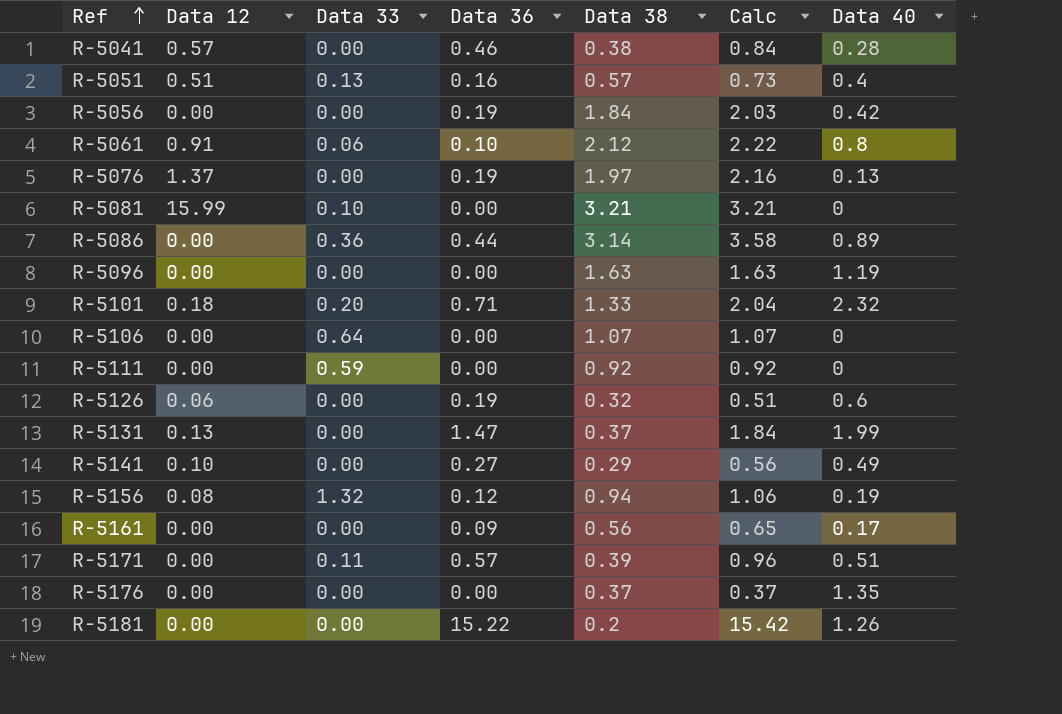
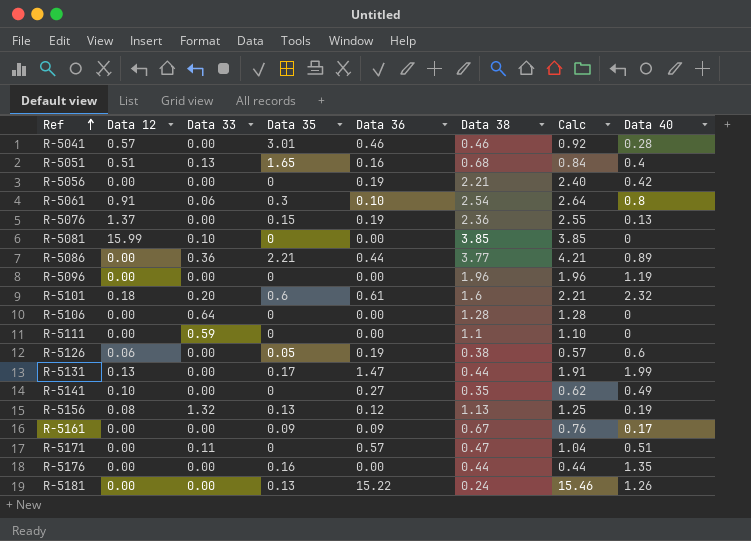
column Data 35 | position: none -> 4
R-5041 | Data 38: 0.38 -> 0.46
R-5041 | Calc: 0.84 -> 0.92
R-5051 | Data 38: 0.57 -> 0.68
R-5051 | Calc: 0.73 -> 0.84
R-5056 | Data 38: 1.84 -> 2.21
R-5056 | Calc: 2.03 -> 2.40
R-5061 | Data 38: 2.12 -> 2.54
R-5061 | Calc: 2.22 -> 2.64
R-5076 | Data 38: 1.97 -> 2.36
R-5076 | Calc: 2.16 -> 2.55
R-5081 | Data 38: 3.21 -> 3.85
R-5081 | Calc: 3.21 -> 3.85
R-5086 | Data 38: 3.14 -> 3.77
R-5086 | Calc: 3.58 -> 4.21
R-5096 | Data 38: 1.63 -> 1.96
R-5096 | Calc: 1.63 -> 1.96
R-5101 | Data 36: 0.71 -> 0.61
R-5101 | Data 38: 1.33 -> 1.6
R-5101 | Calc: 2.04 -> 2.21
R-5106 | Data 38: 1.07 -> 1.28
R-5106 | Calc: 1.07 -> 1.28
R-5111 | Data 38: 0.92 -> 1.1
R-5111 | Calc: 0.92 -> 1.10
R-5126 | Data 38: 0.32 -> 0.38
R-5126 | Calc: 0.51 -> 0.57
R-5131 | Data 38: 0.37 -> 0.44
R-5131 | Calc: 1.84 -> 1.91
R-5141 | Data 38: 0.29 -> 0.35
R-5141 | Calc: 0.56 -> 0.62
R-5156 | Data 38: 0.94 -> 1.13
R-5156 | Calc: 1.06 -> 1.25
R-5161 | Data 38: 0.56 -> 0.67
R-5161 | Calc: 0.65 -> 0.76
R-5171 | Data 38: 0.39 -> 0.47
R-5171 | Calc: 0.96 -> 1.04
R-5176 | Data 38: 0.37 -> 0.44
R-5176 | Calc: 0.37 -> 0.44
R-5181 | Data 38: 0.2 -> 0.24
R-5181 | Calc: 15.42 -> 15.46

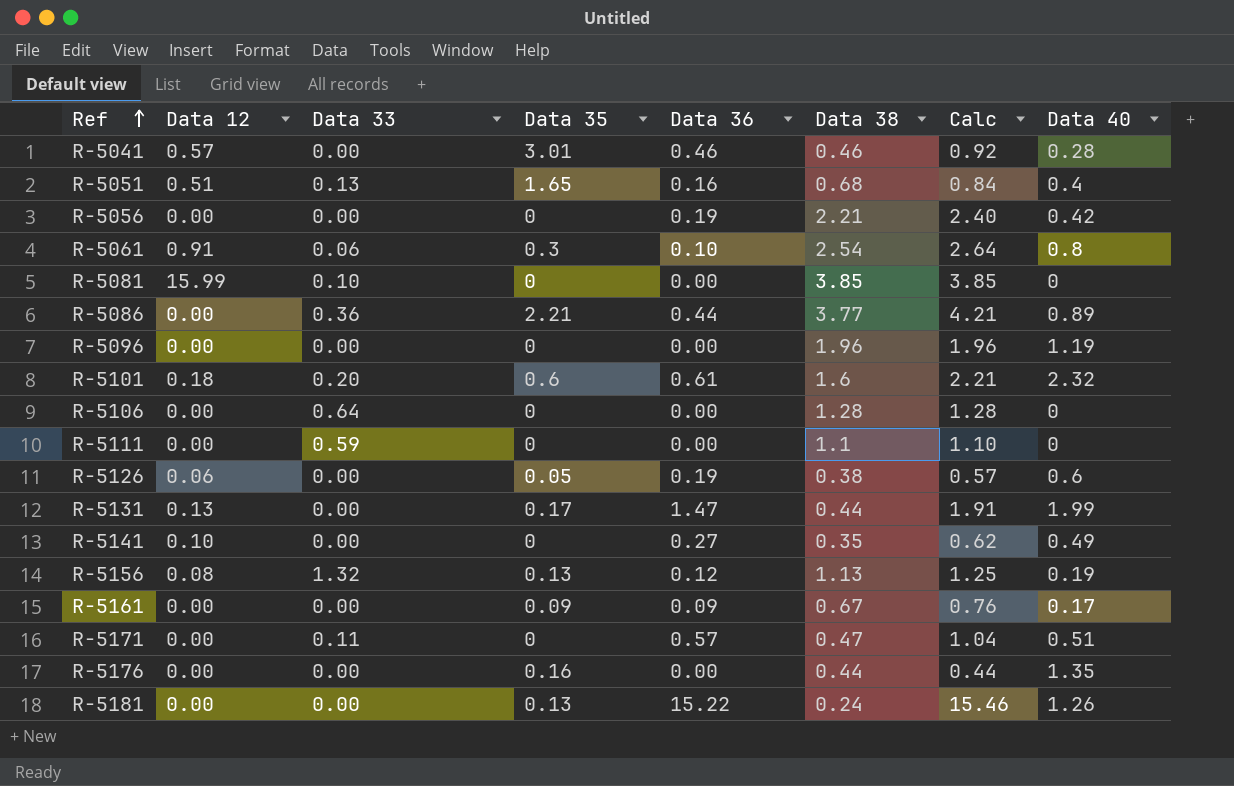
row R-5076: 1.37 | 0.00 | 0.15 | 0.19 | 2.36 | 2.55 | 0.13 -> none

